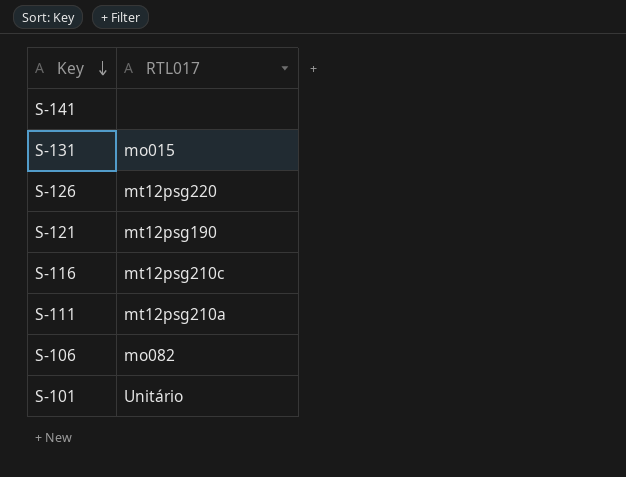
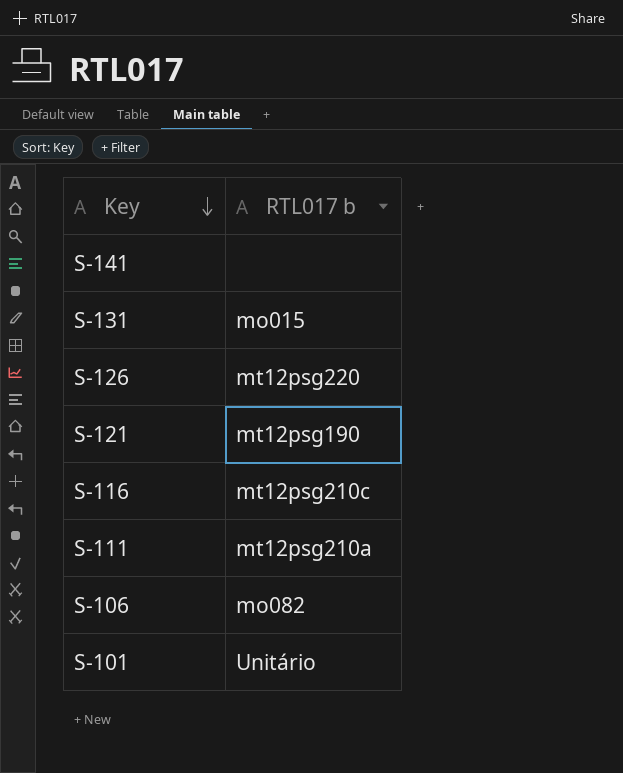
column name: RTL017 -> RTL017 b

